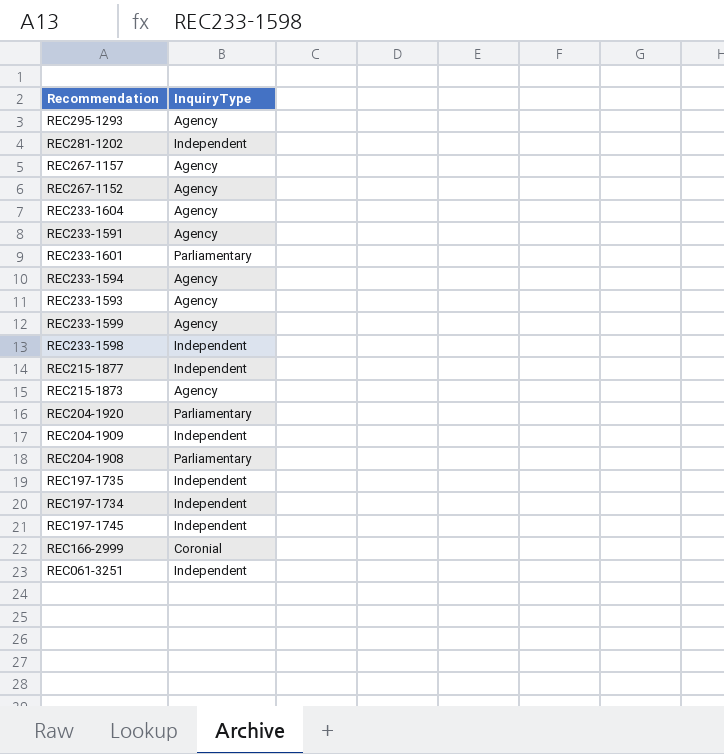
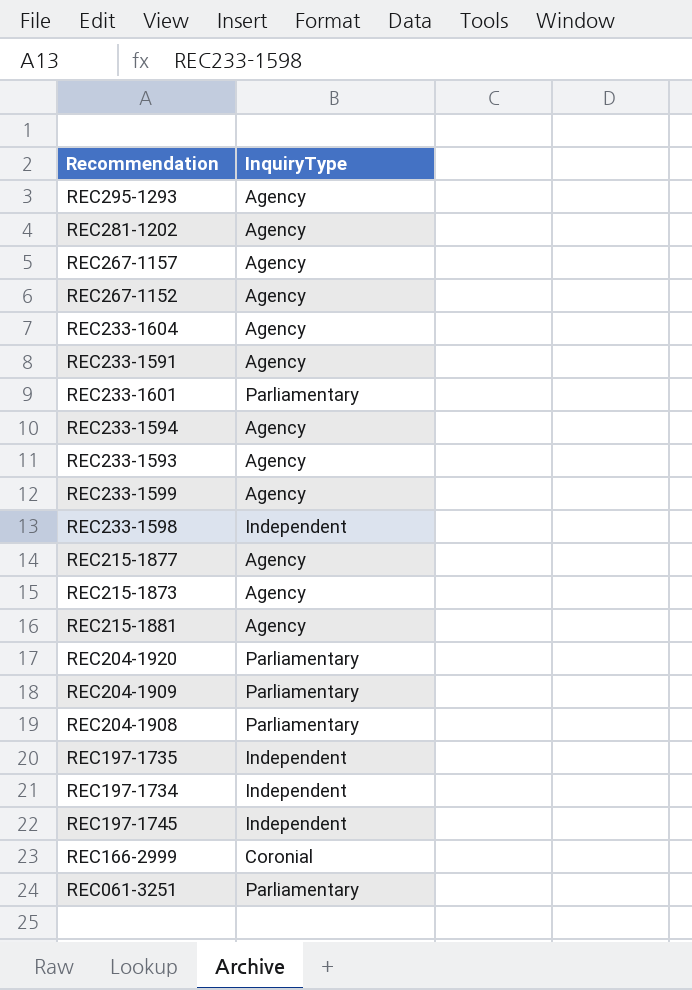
REC281-1202 | InquiryType: Independent -> Agency
REC215-1877 | InquiryType: Independent -> Agency
row REC215-1881: none -> Agency
REC204-1909 | InquiryType: Independent -> Parliamentary
REC061-3251 | InquiryType: Independent -> Parliamentary

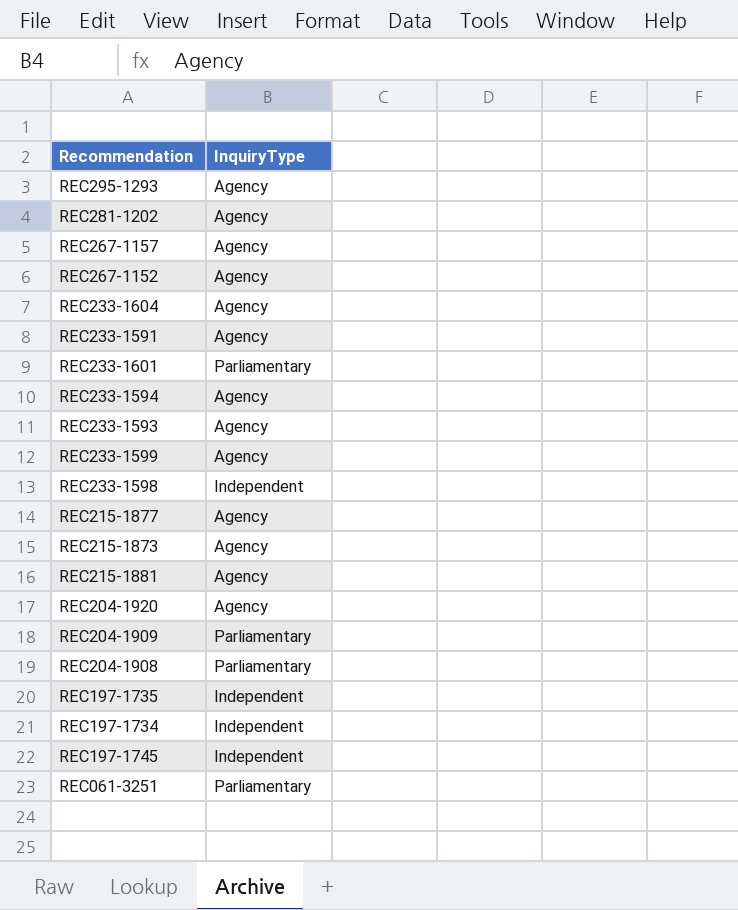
row REC166-2999: Coronial -> none
REC204-1920 | InquiryType: Parliamentary -> Agency

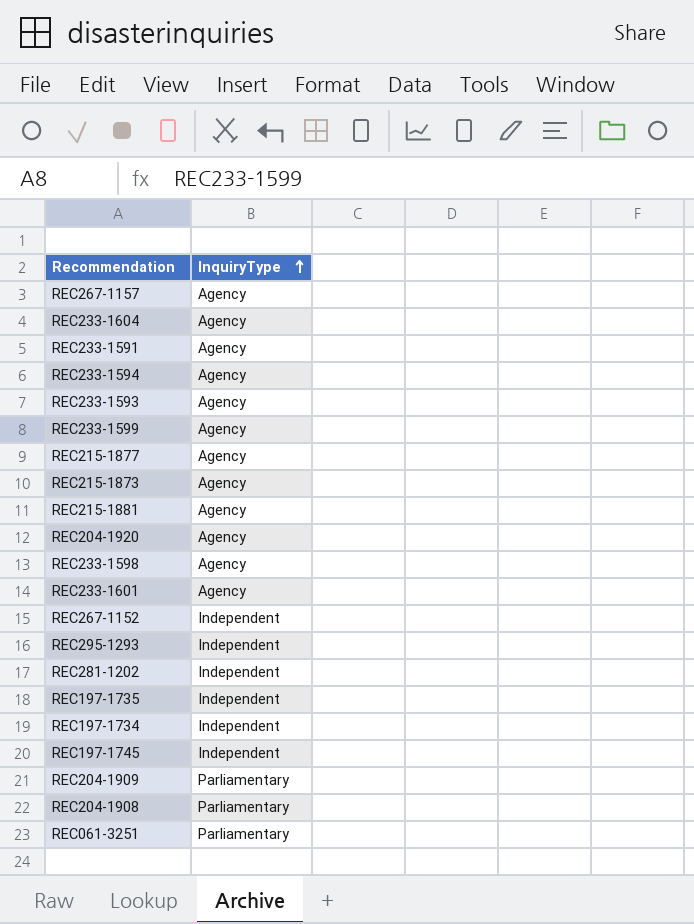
row order: none -> InquiryType ascending
REC233-1598 | InquiryType: Independent -> Agency
REC233-1601 | InquiryType: Parliamentary -> Agency
REC267-1152 | InquiryType: Agency -> Independent
REC295-1293 | InquiryType: Agency -> Independent
REC281-1202 | InquiryType: Agency -> Independent

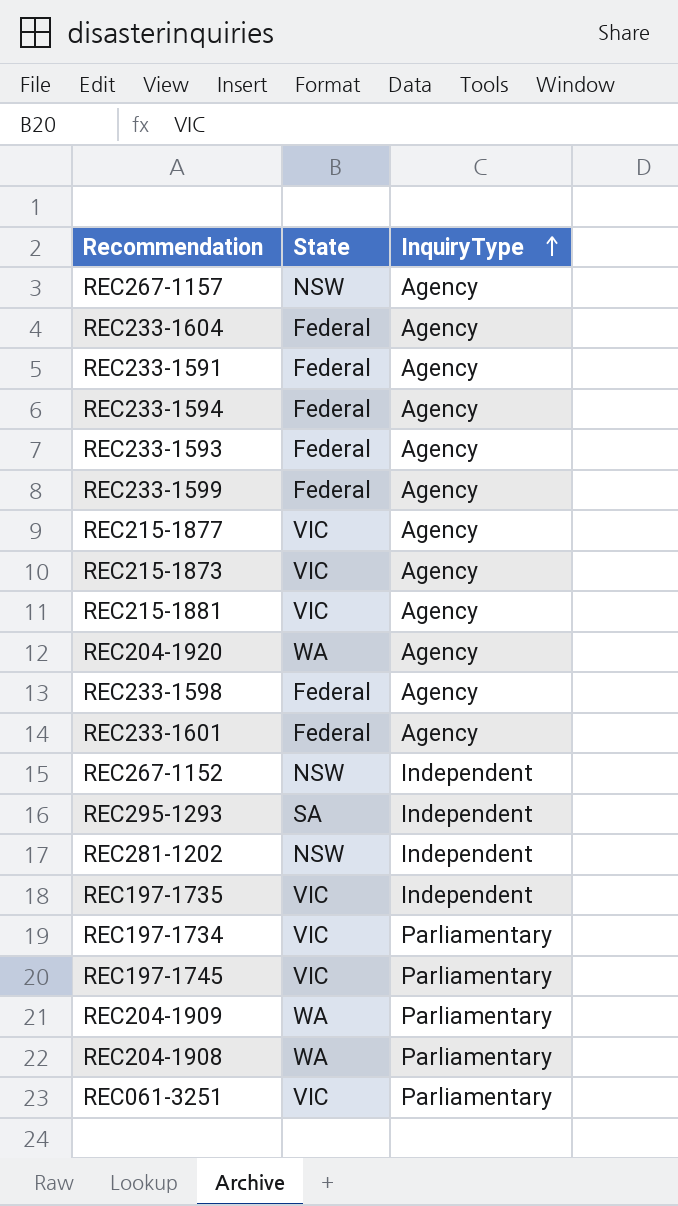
column State | position: none -> 2
REC197-1734 | InquiryType: Independent -> Parliamentary
REC197-1745 | InquiryType: Independent -> Parliamentary

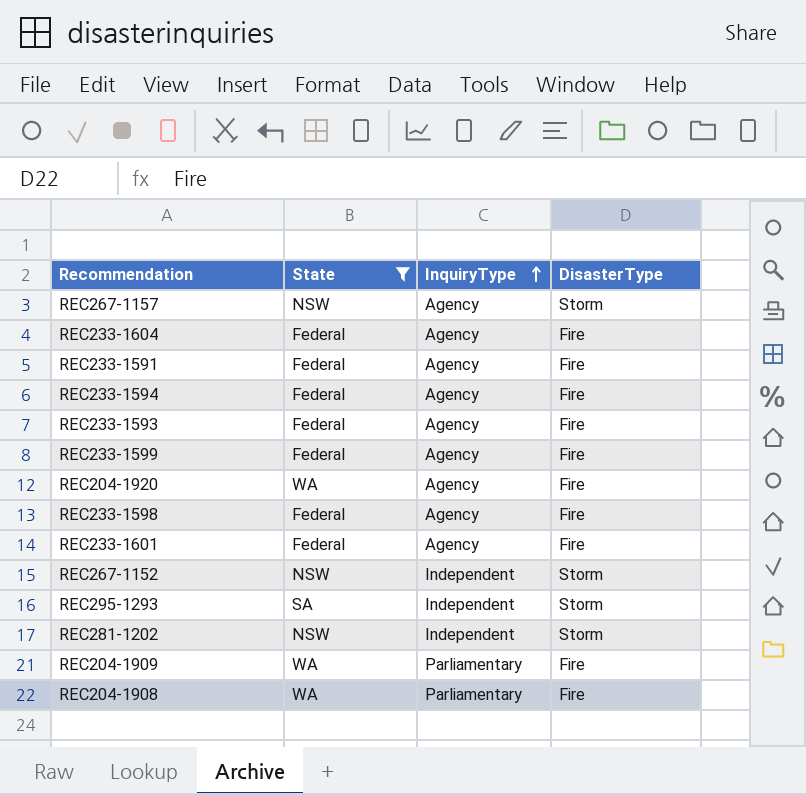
filter: none -> State != VIC
column DisasterType | position: none -> 4

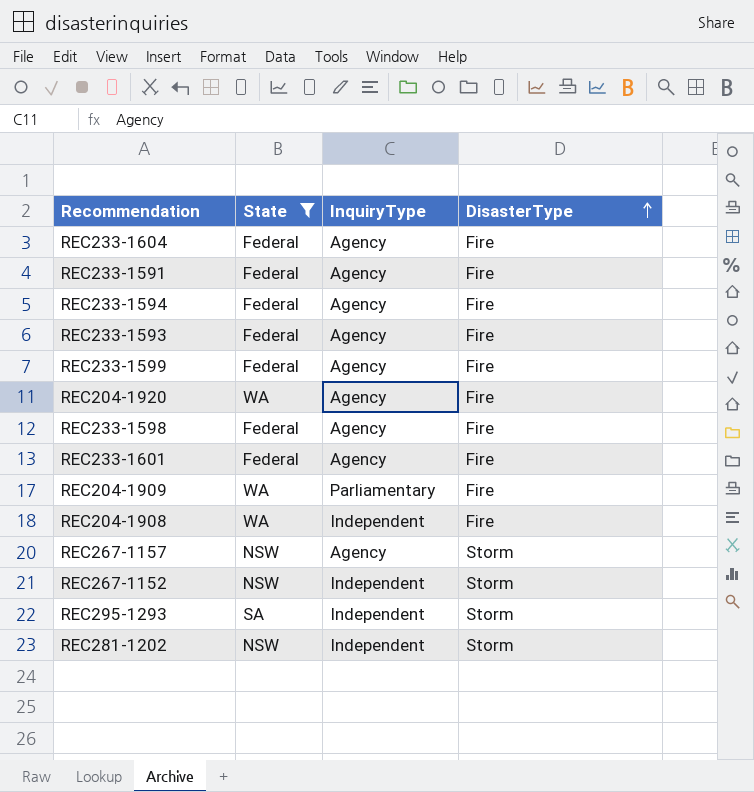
row order: InquiryType ascending -> DisasterType ascending
REC204-1908 | InquiryType: Parliamentary -> Independent

